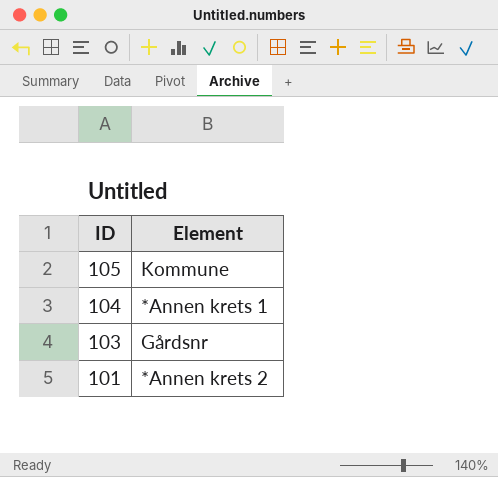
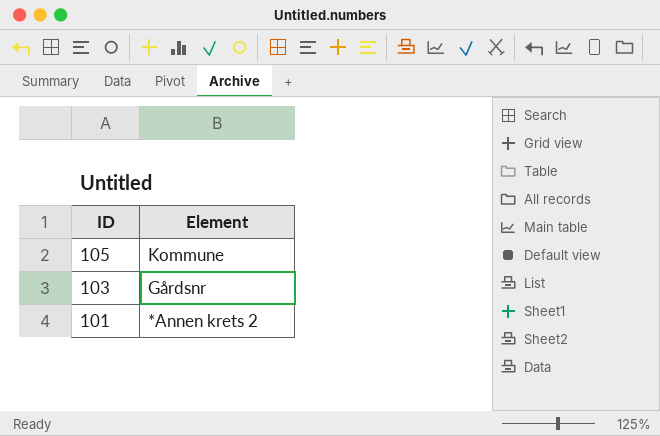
row 104: *Annen krets 1 -> none

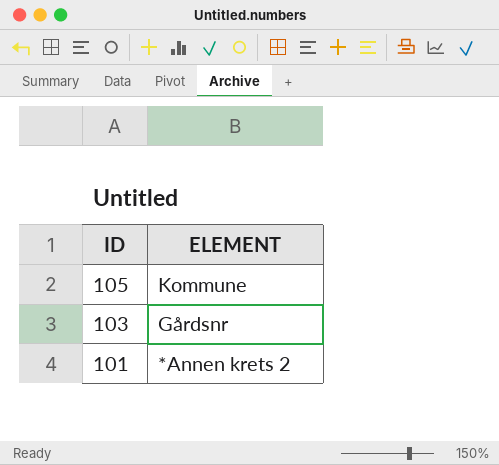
column name: Element -> ELEMENT

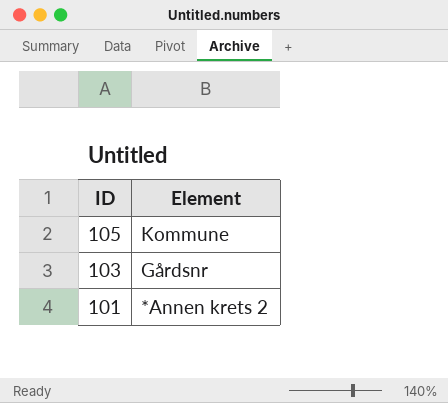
column name: ELEMENT -> Element

